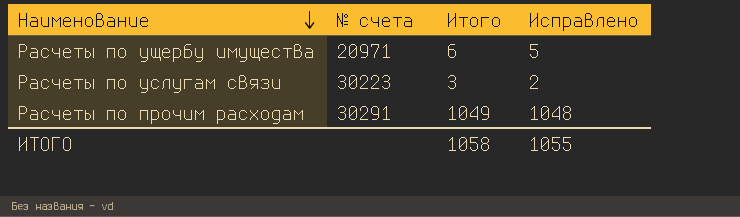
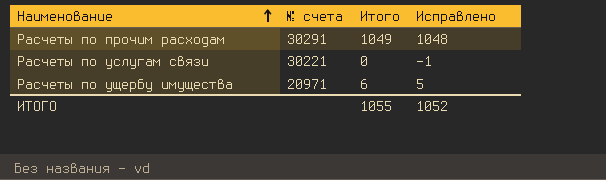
row order: Наименование descending -> Наименование ascending
Расчеты по услугам связи | № счета: 30223 -> 30221
Расчеты по услугам связи | Итого: 3 -> 0
Расчеты по услугам связи | Исправлено: 2 -> -1
ИТОГО | Итого: 1058 -> 1055
ИТОГО | Исправлено: 1055 -> 1052

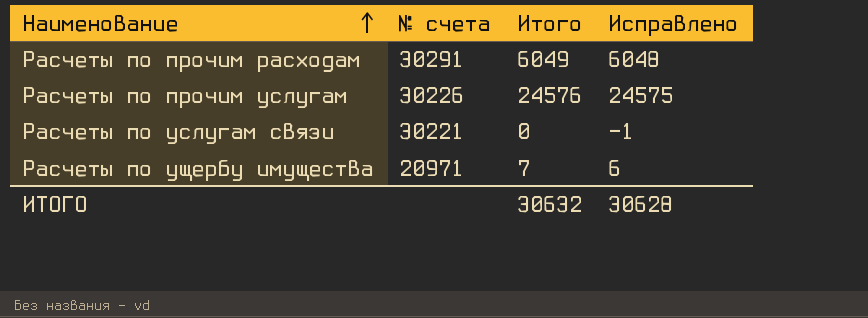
Расчеты по прочим расходам | Итого: 1049 -> 6049
Расчеты по прочим расходам | Исправлено: 1048 -> 6048
row Расчеты по прочим услугам: none -> 30226 | 24576 | 24575
Расчеты по ущербу имущества | Итого: 6 -> 7
Расчеты по ущербу имущества | Исправлено: 5 -> 6
ИТОГО | Итого: 1055 -> 30632
ИТОГО | Исправлено: 1052 -> 30628

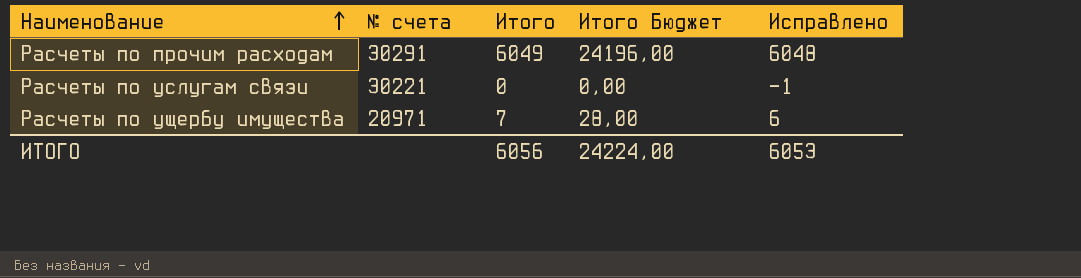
column Итого Бюджет | formula: none -> [Итого] * 4
row Расчеты по прочим услугам: 30226 | 24576 | 24575 -> none
ИТОГО | Итого: 30632 -> 6056
ИТОГО | Исправлено: 30628 -> 6053

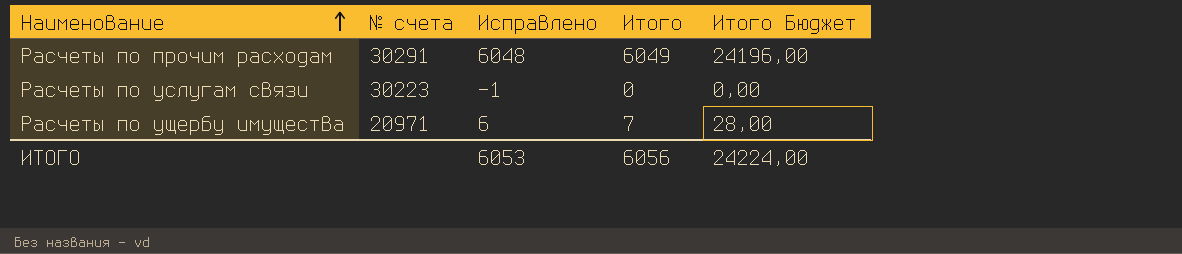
column Исправлено | position: 5 -> 3
Расчеты по услугам связи | № счета: 30221 -> 30223

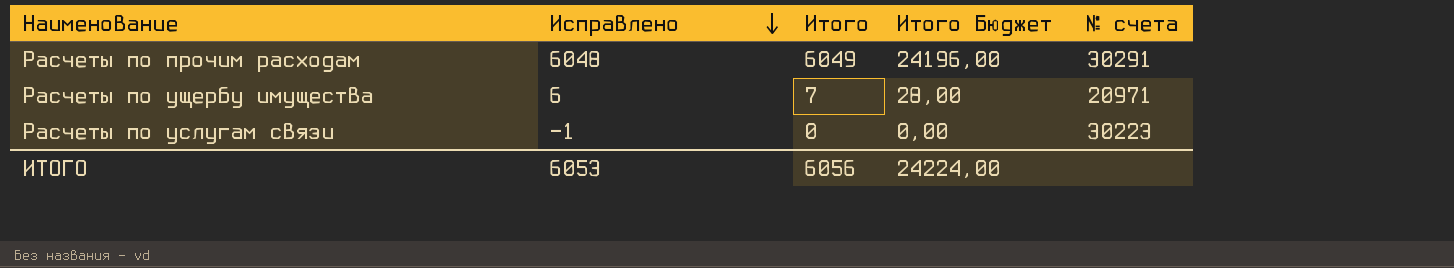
row order: Наименование ascending -> Исправлено descending
column № счета | position: 2 -> 5

